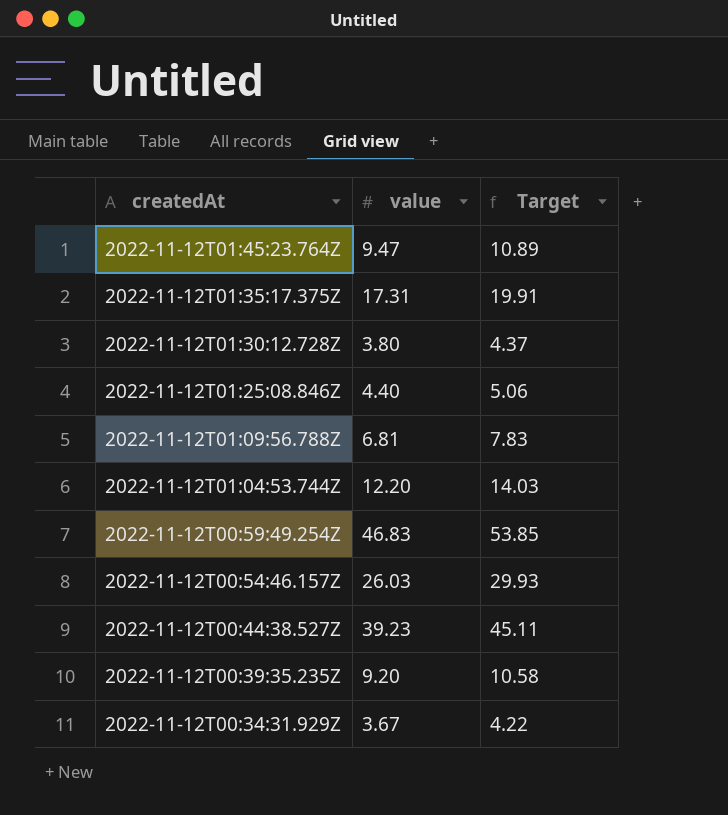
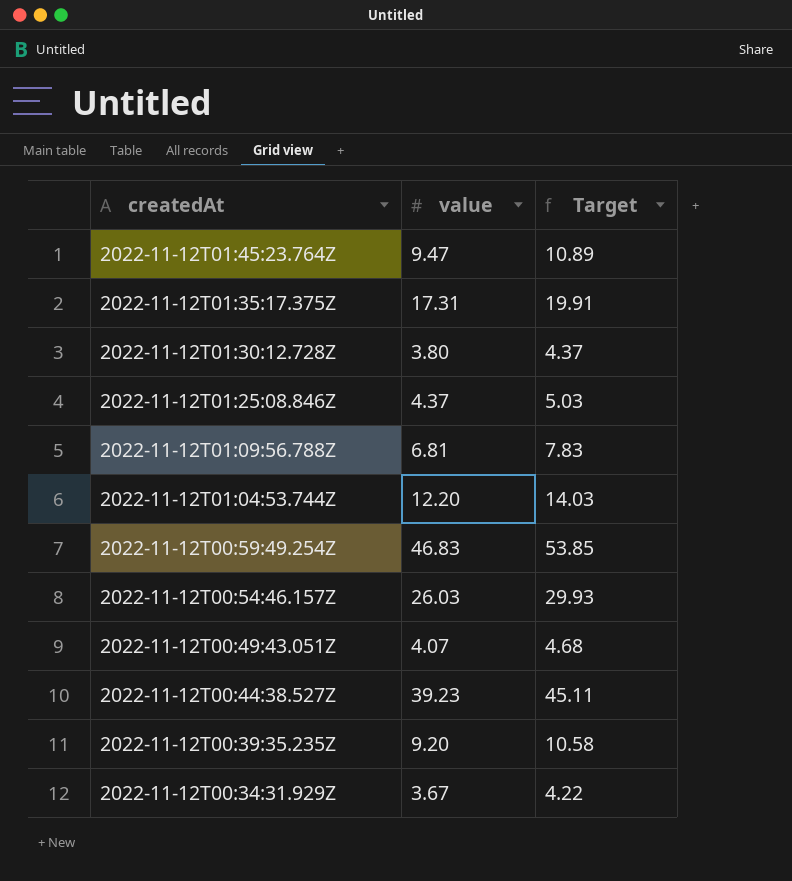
2022-11-12T01:25:08.846Z | value: 4.40 -> 4.37
2022-11-12T01:25:08.846Z | Target: 5.06 -> 5.03
row 2022-11-12T00:49:43.051Z: none -> 4.07 | 4.68

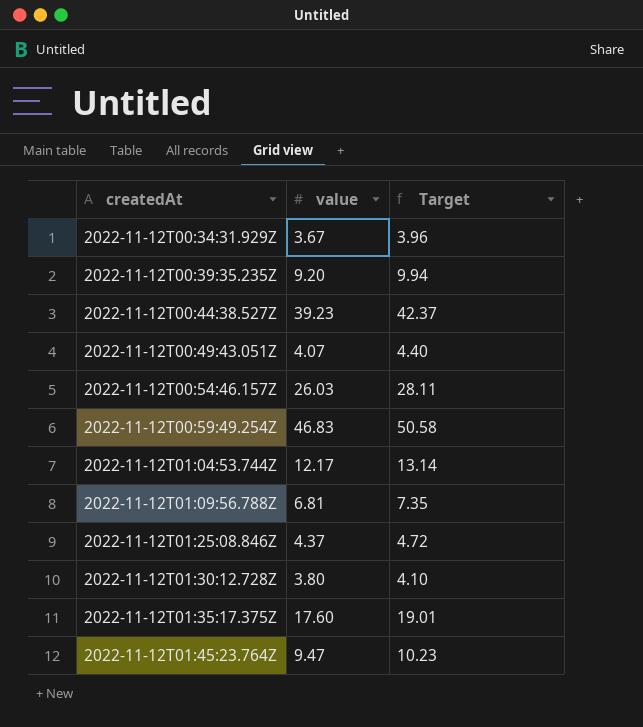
row order: createdAt descending -> createdAt ascending
column Target | formula: [value] * 1.15 -> [value] * 1.08
2022-11-12T01:04:53.744Z | value: 12.20 -> 12.17
2022-11-12T01:35:17.375Z | value: 17.31 -> 17.60

